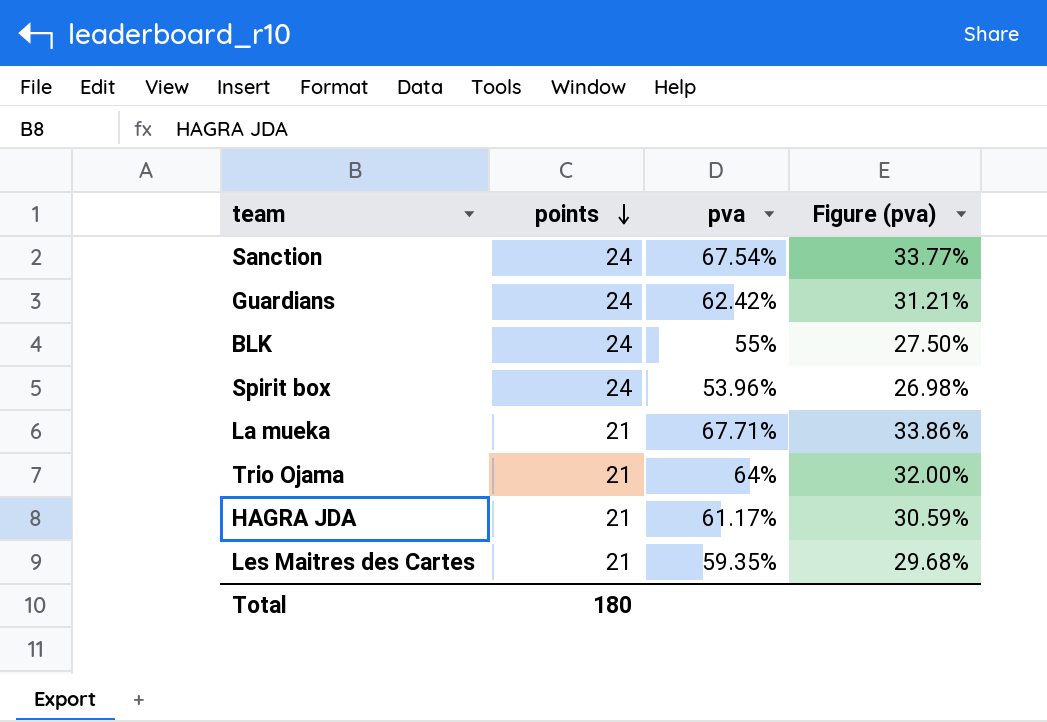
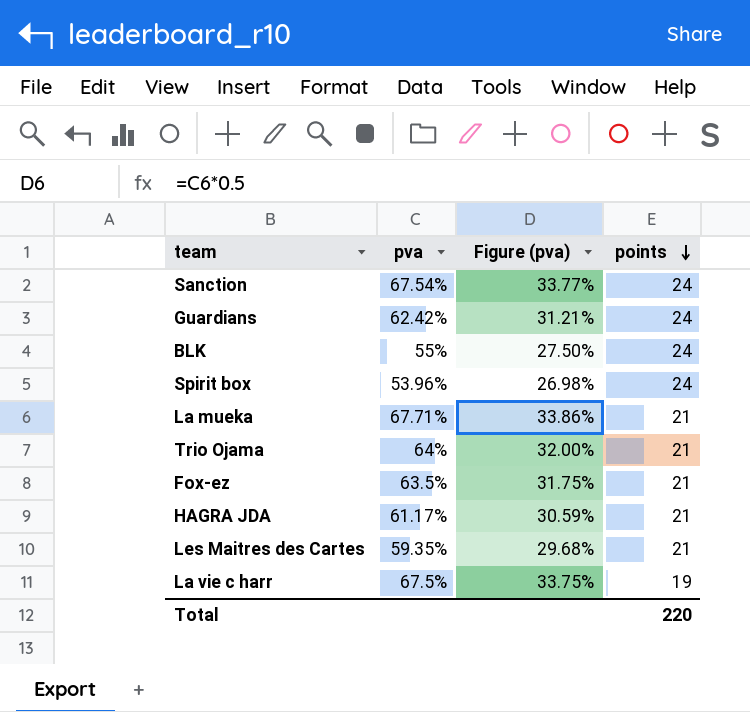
column points | position: 2 -> 4
row Fox-ez: none -> 63.5% | 31.75% | 21
row La vie c harr: none -> 67.5% | 33.75% | 19
Total | points: 180 -> 220

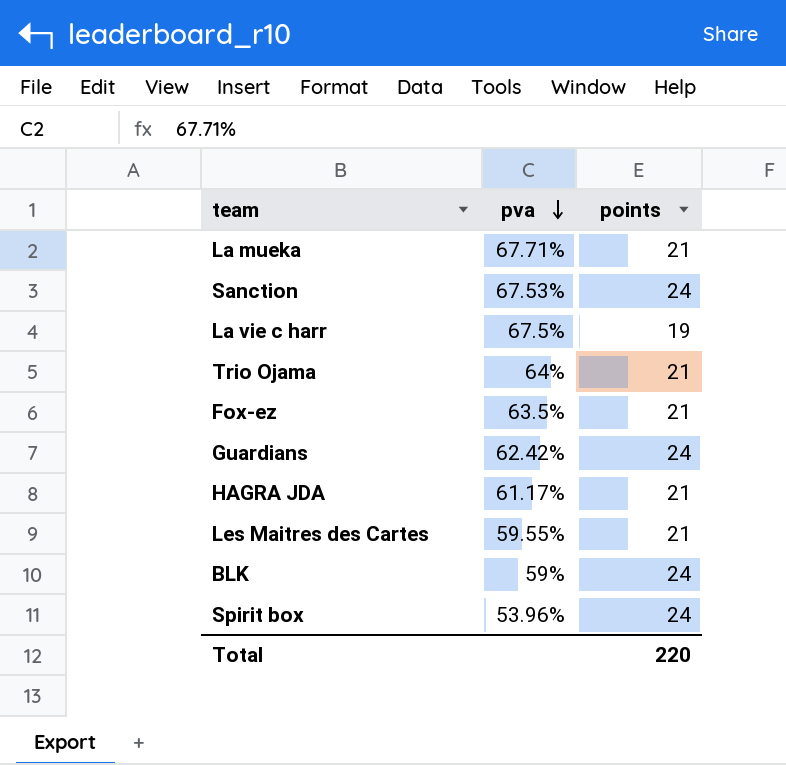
row order: points descending -> pva descending
column Figure (pva) | formula: [pva] * 0.5 -> none
Sanction | pva: 67.54% -> 67.53%
Les Maitres des Cartes | pva: 59.35% -> 59.55%
BLK | pva: 55% -> 59%

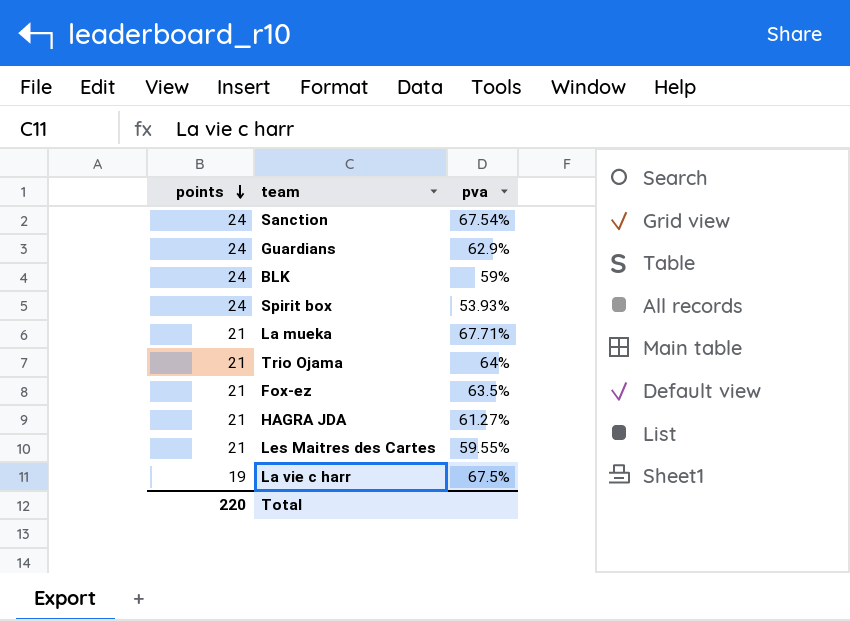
row order: pva descending -> points descending
column points | position: 3 -> 1
Sanction | pva: 67.53% -> 67.54%
Guardians | pva: 62.42% -> 62.9%
Spirit box | pva: 53.96% -> 53.93%
HAGRA JDA | pva: 61.17% -> 61.27%

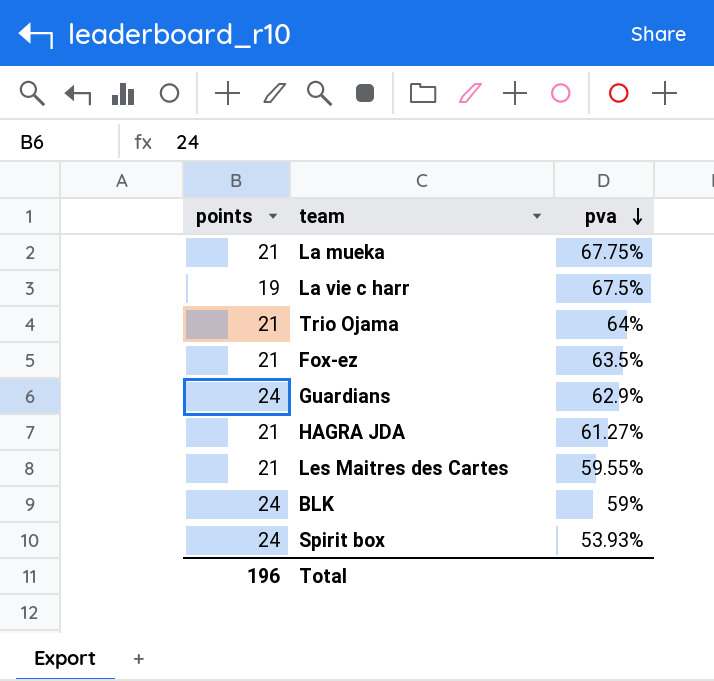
row order: points descending -> pva descending
row Sanction: 24 | 67.54% -> none
La mueka | pva: 67.71% -> 67.75%
Total | points: 220 -> 196

